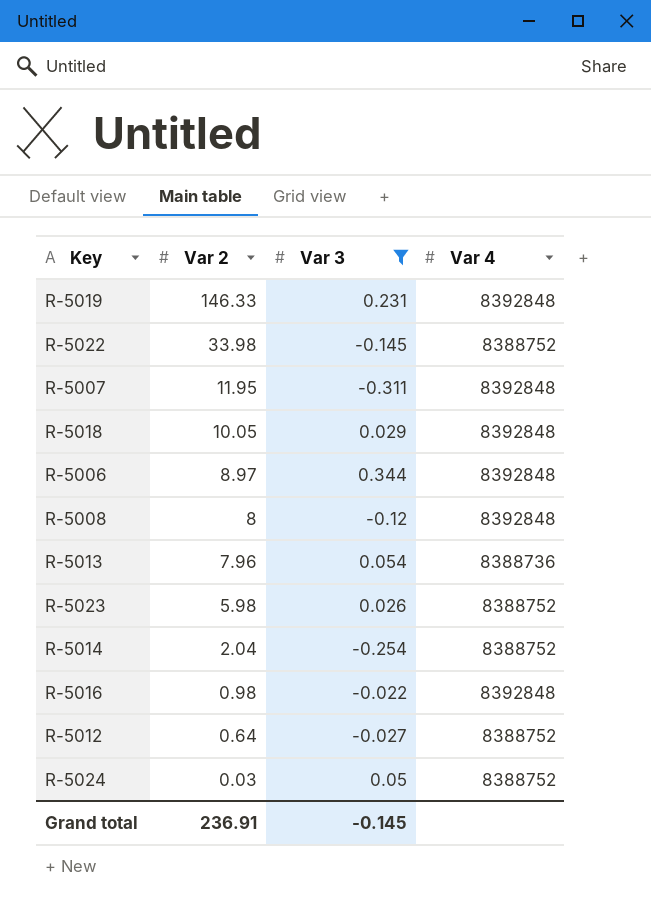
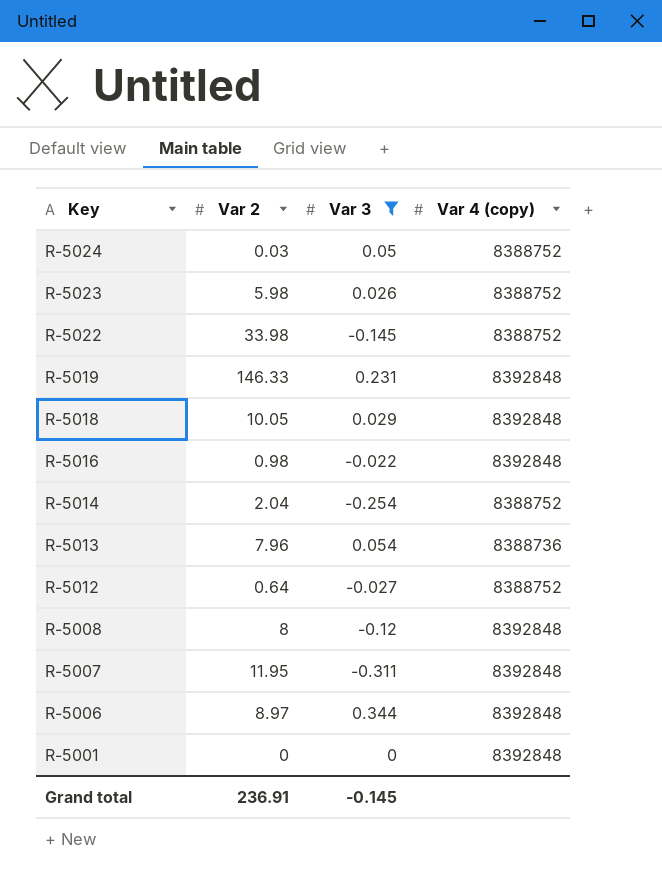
row order: Var 2 descending -> Key descending
column name: Var 4 -> Var 4 (copy)
row R-5001: none -> 0 | 0 | 8392848

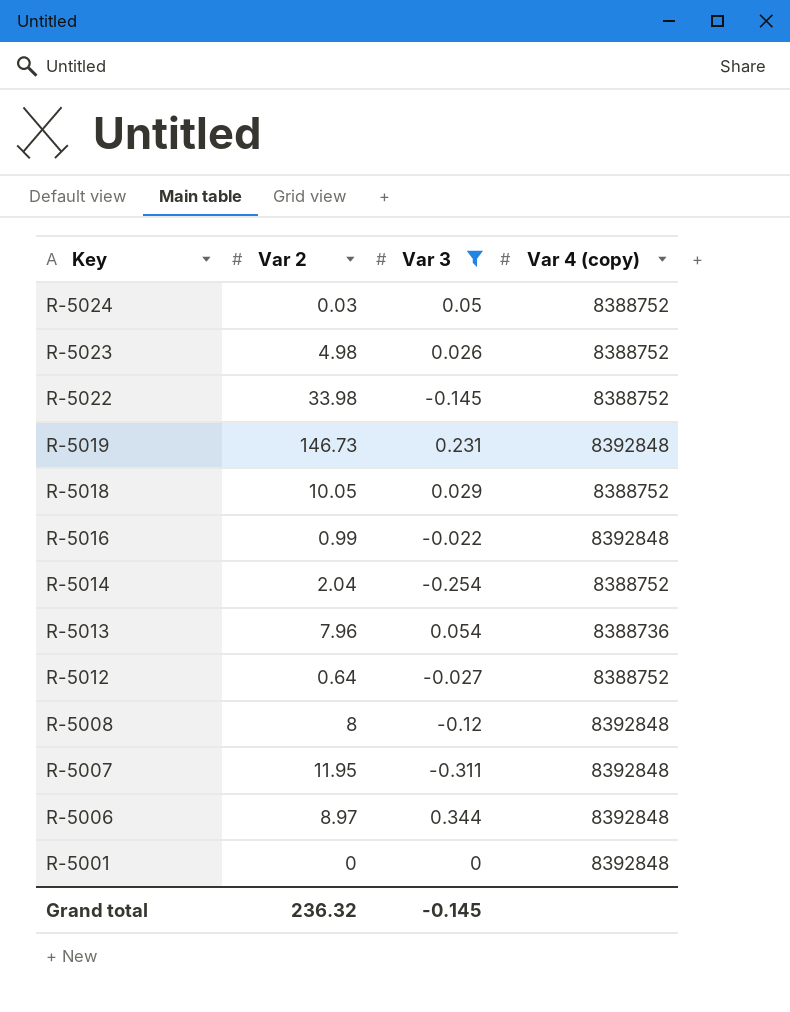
R-5023 | Var 2: 5.98 -> 4.98
R-5019 | Var 2: 146.33 -> 146.73
R-5018 | Var 4 (copy): 8392848 -> 8388752
R-5016 | Var 2: 0.98 -> 0.99
Grand total | Var 2: 236.91 -> 236.32

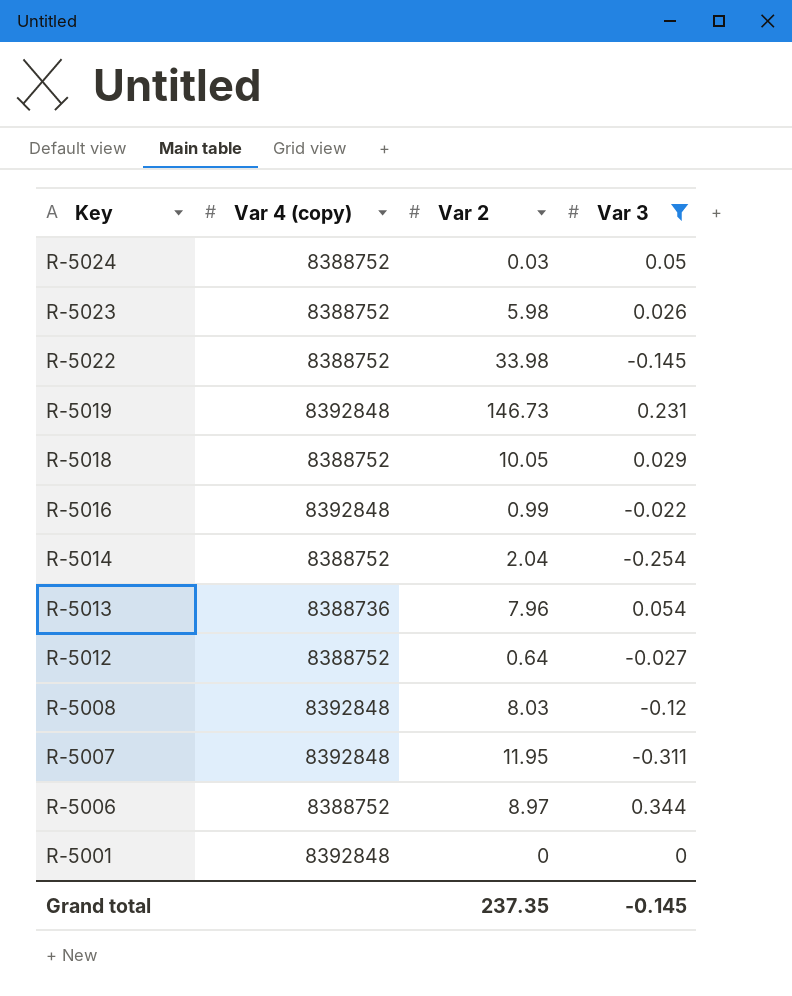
column Var 4 (copy) | position: 4 -> 2
R-5023 | Var 2: 4.98 -> 5.98
R-5008 | Var 2: 8 -> 8.03
R-5006 | Var 4 (copy): 8392848 -> 8388752
Grand total | Var 2: 236.32 -> 237.35

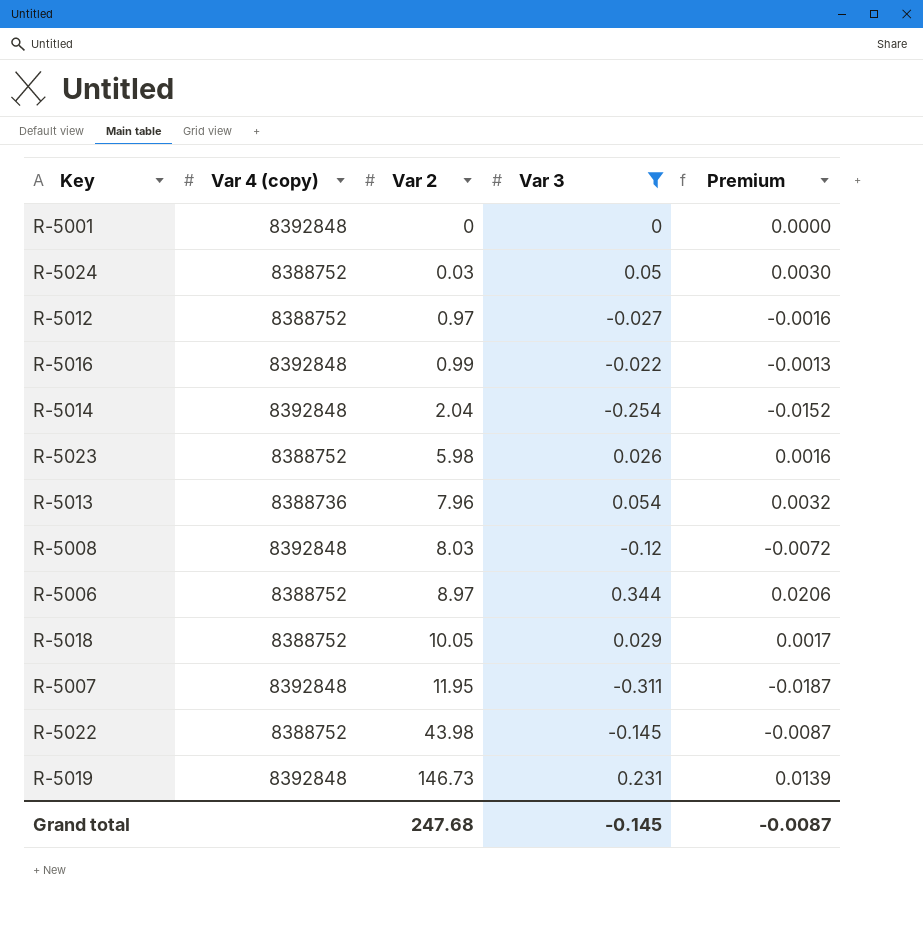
row order: Key descending -> Var 2 ascending
column Premium | formula: none -> [Var 3] * 0.06
R-5012 | Var 2: 0.64 -> 0.97
R-5014 | Var 4 (copy): 8388752 -> 8392848
R-5022 | Var 2: 33.98 -> 43.98
Grand total | Var 2: 237.35 -> 247.68

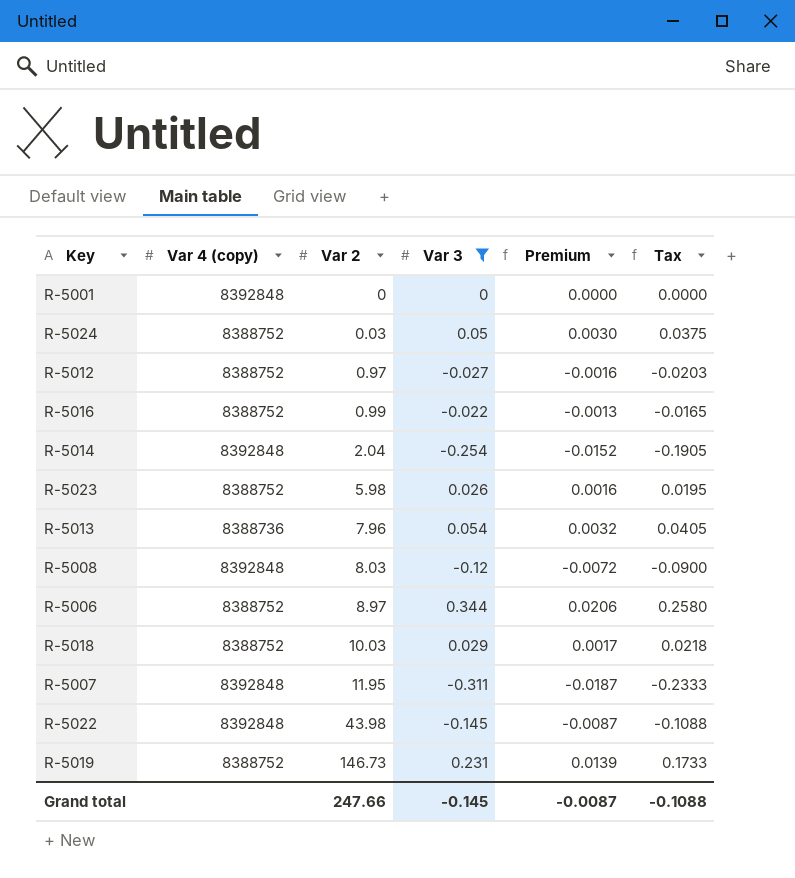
column Tax | formula: none -> [Var 3] * 0.75
R-5016 | Var 4 (copy): 8392848 -> 8388752
R-5018 | Var 2: 10.05 -> 10.03
R-5022 | Var 4 (copy): 8388752 -> 8392848
R-5019 | Var 4 (copy): 8392848 -> 8388752
Grand total | Var 2: 247.68 -> 247.66

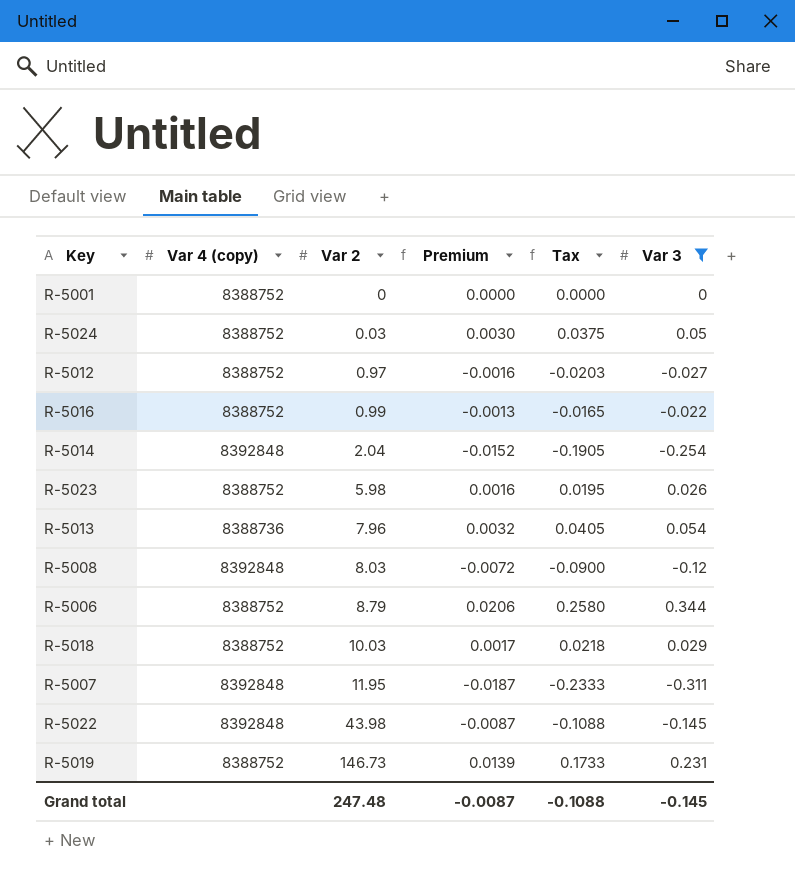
column Var 3 | position: 4 -> 6
R-5001 | Var 4 (copy): 8392848 -> 8388752
R-5006 | Var 2: 8.97 -> 8.79
Grand total | Var 2: 247.66 -> 247.48

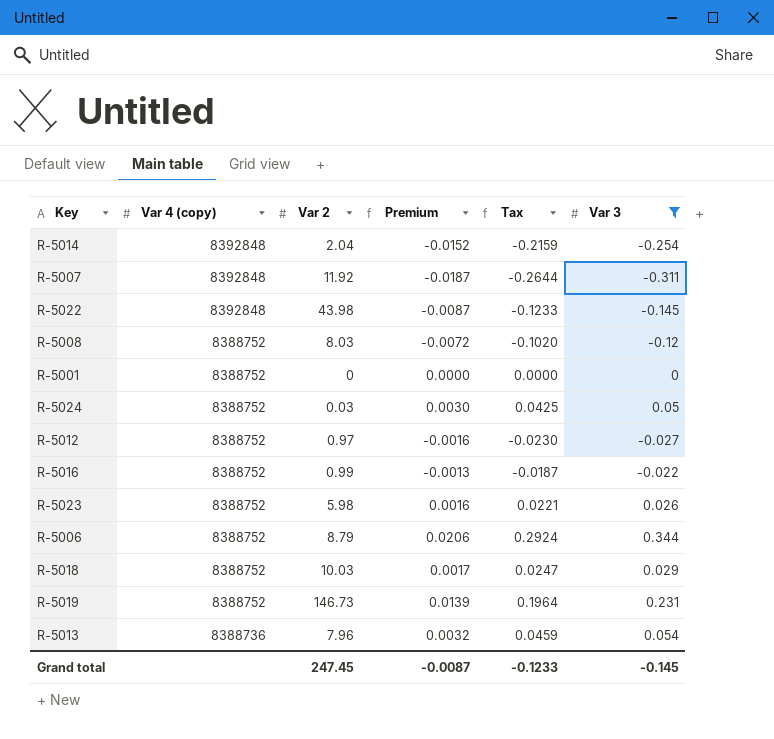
row order: Var 2 ascending -> Var 4 (copy) descending
column Tax | formula: [Var 3] * 0.75 -> [Var 3] * 0.85
R-5007 | Var 2: 11.95 -> 11.92
R-5008 | Var 4 (copy): 8392848 -> 8388752
Grand total | Var 2: 247.48 -> 247.45
Grand total | Tax: -0.1088 -> -0.1233

